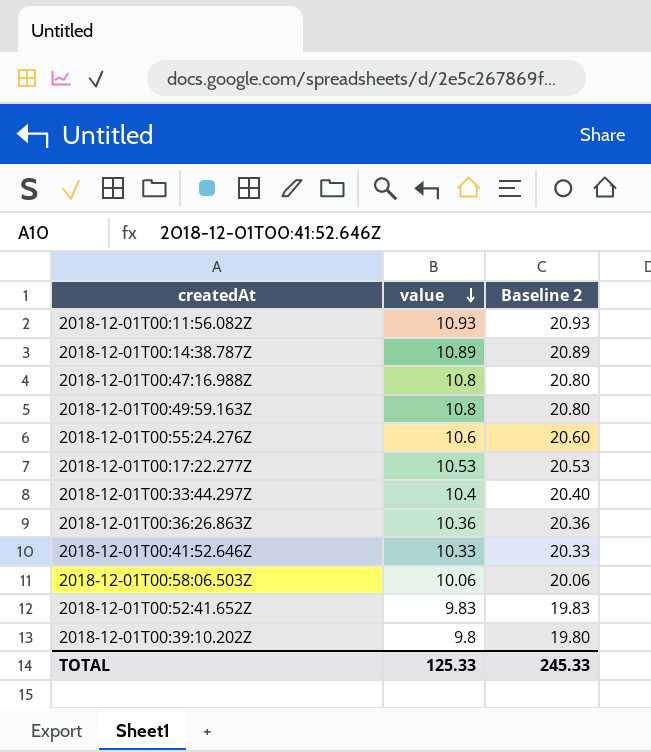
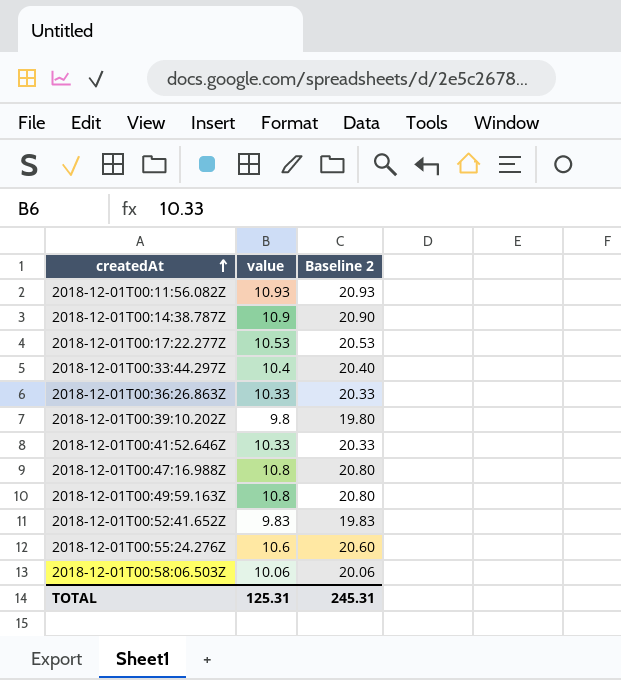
row order: value descending -> createdAt ascending
2018-12-01T00:14:38.787Z | value: 10.89 -> 10.9
2018-12-01T00:14:38.787Z | Baseline 2: 20.89 -> 20.90
2018-12-01T00:36:26.863Z | value: 10.36 -> 10.33
2018-12-01T00:36:26.863Z | Baseline 2: 20.36 -> 20.33
TOTAL | value: 125.33 -> 125.31
TOTAL | Baseline 2: 245.33 -> 245.31

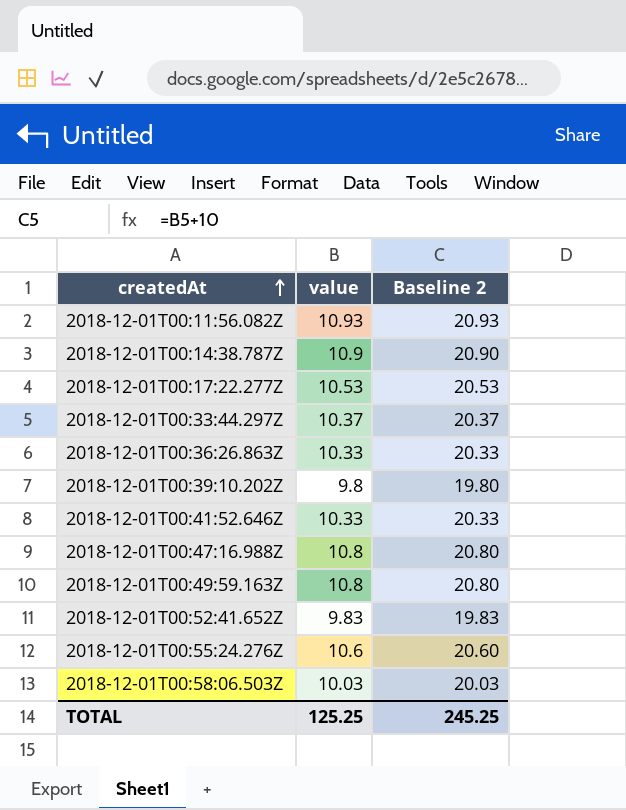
2018-12-01T00:33:44.297Z | value: 10.4 -> 10.37
2018-12-01T00:33:44.297Z | Baseline 2: 20.40 -> 20.37
2018-12-01T00:58:06.503Z | value: 10.06 -> 10.03
2018-12-01T00:58:06.503Z | Baseline 2: 20.06 -> 20.03
TOTAL | value: 125.31 -> 125.25
TOTAL | Baseline 2: 245.31 -> 245.25

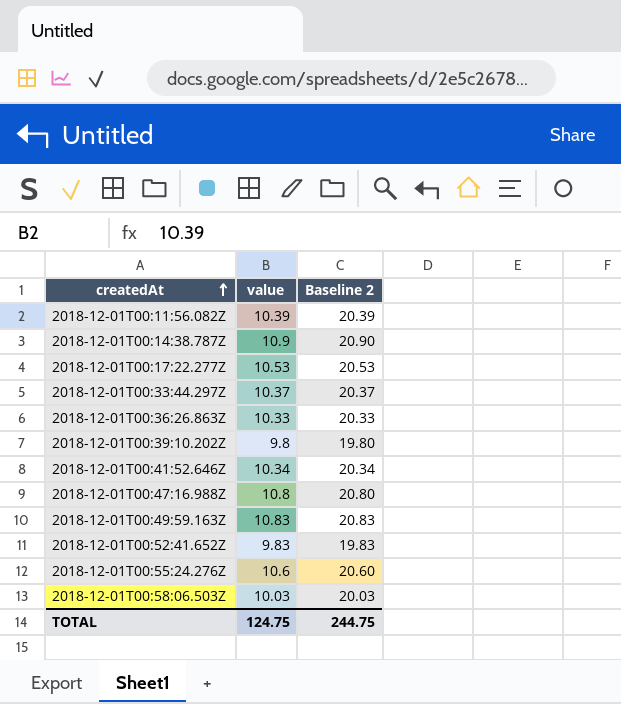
2018-12-01T00:11:56.082Z | value: 10.93 -> 10.39
2018-12-01T00:11:56.082Z | Baseline 2: 20.93 -> 20.39
2018-12-01T00:41:52.646Z | value: 10.33 -> 10.34
2018-12-01T00:41:52.646Z | Baseline 2: 20.33 -> 20.34
2018-12-01T00:49:59.163Z | value: 10.8 -> 10.83
2018-12-01T00:49:59.163Z | Baseline 2: 20.80 -> 20.83
TOTAL | value: 125.25 -> 124.75
TOTAL | Baseline 2: 245.25 -> 244.75

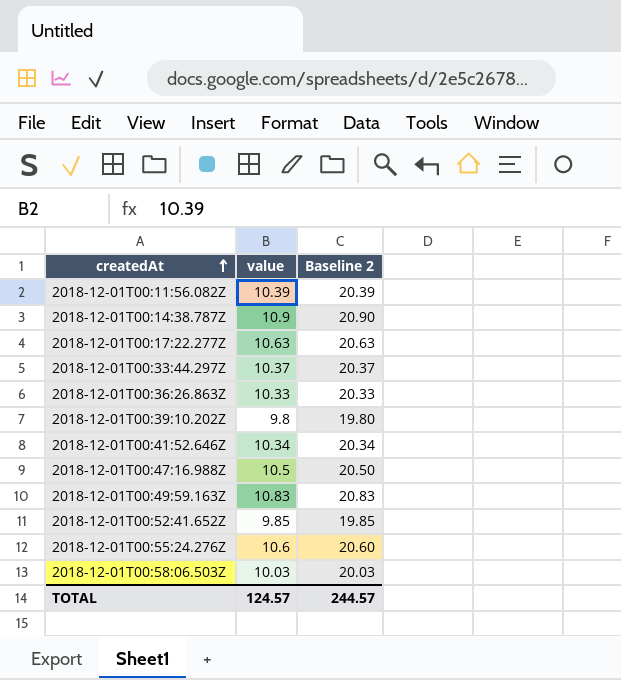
2018-12-01T00:17:22.277Z | value: 10.53 -> 10.63
2018-12-01T00:17:22.277Z | Baseline 2: 20.53 -> 20.63
2018-12-01T00:47:16.988Z | value: 10.8 -> 10.5
2018-12-01T00:47:16.988Z | Baseline 2: 20.80 -> 20.50
2018-12-01T00:52:41.652Z | value: 9.83 -> 9.85
2018-12-01T00:52:41.652Z | Baseline 2: 19.83 -> 19.85
TOTAL | value: 124.75 -> 124.57
TOTAL | Baseline 2: 244.75 -> 244.57

